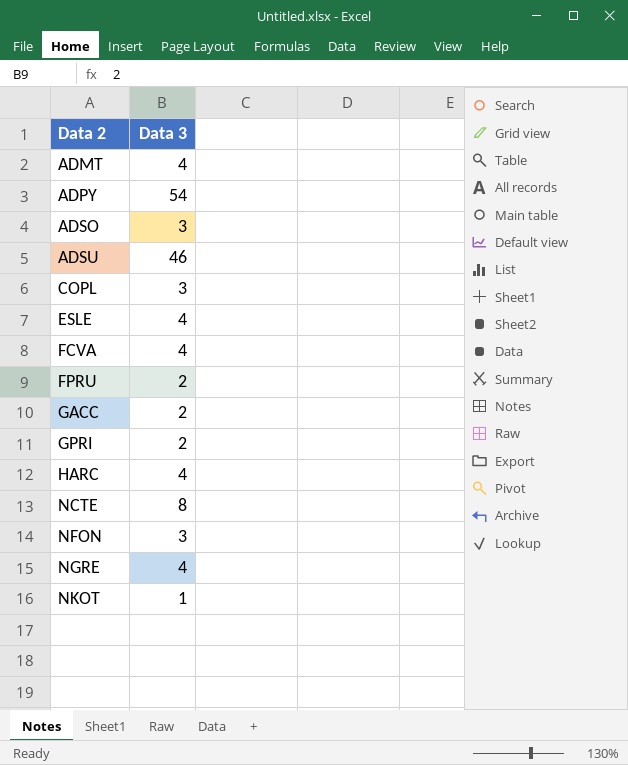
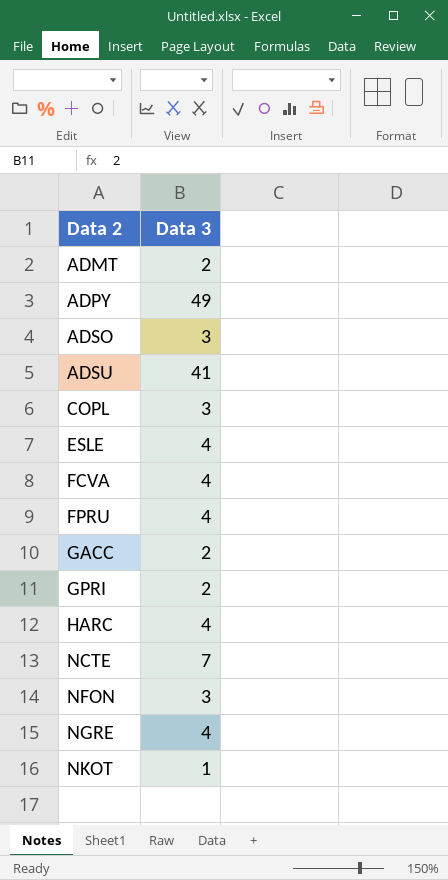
ADMT | Data 3: 4 -> 2
ADPY | Data 3: 54 -> 49
ADSU | Data 3: 46 -> 41
FPRU | Data 3: 2 -> 4
NCTE | Data 3: 8 -> 7

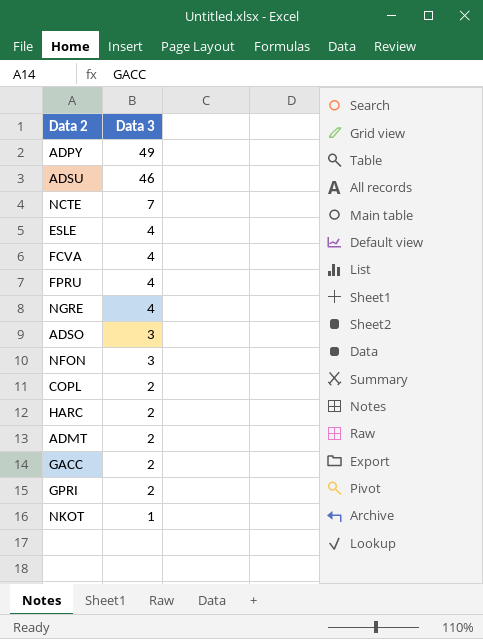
row order: Data 2 ascending -> Data 3 descending
ADSU | Data 3: 41 -> 46
COPL | Data 3: 3 -> 2
HARC | Data 3: 4 -> 2

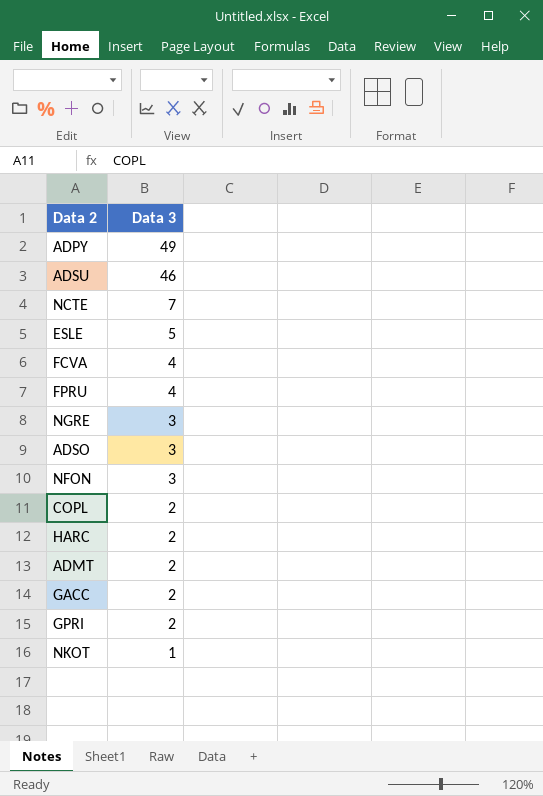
ESLE | Data 3: 4 -> 5
NGRE | Data 3: 4 -> 3

